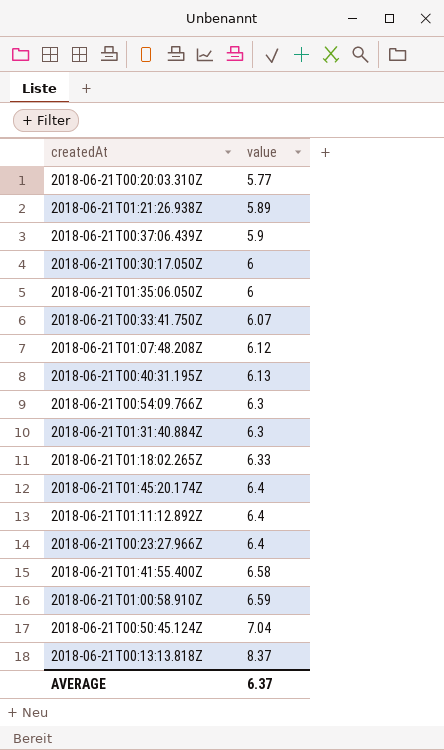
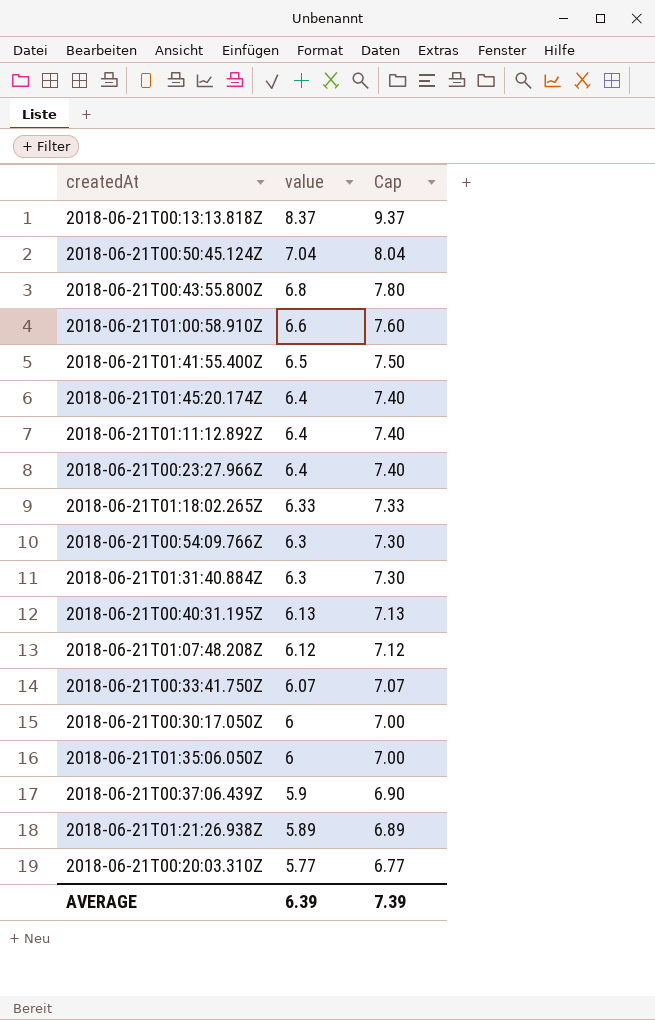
row order: value ascending -> value descending
column Cap | formula: none -> [value] + 1
row 2018-06-21T00:43:55.800Z: none -> 6.8 | 7.80
2018-06-21T01:00:58.910Z | value: 6.59 -> 6.6
2018-06-21T01:41:55.400Z | value: 6.58 -> 6.5
AVERAGE | value: 6.37 -> 6.39

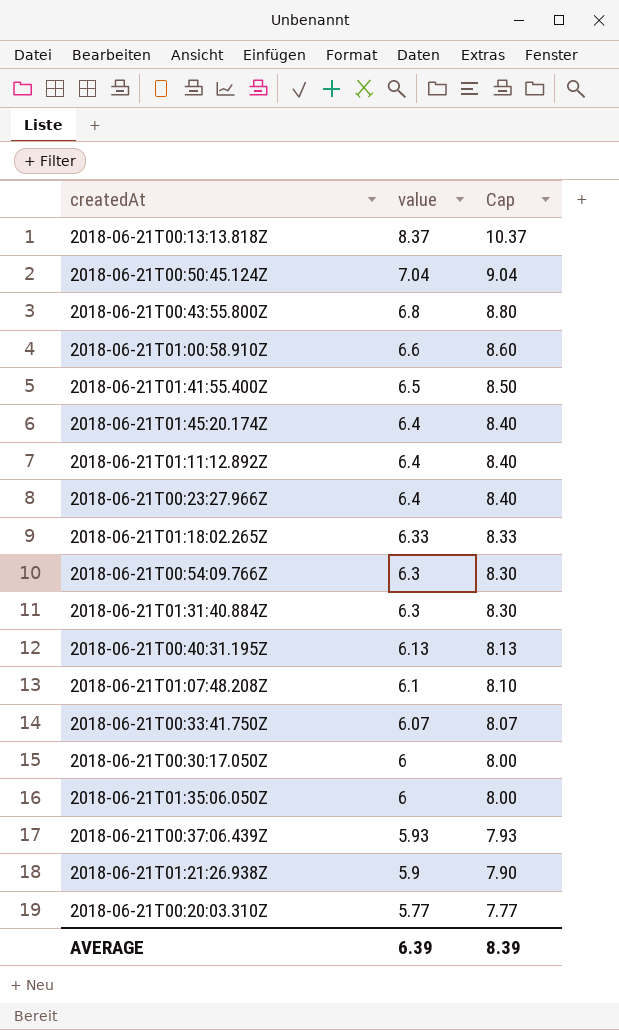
column Cap | formula: [value] + 1 -> [value] + 2
2018-06-21T01:07:48.208Z | value: 6.12 -> 6.1
2018-06-21T00:37:06.439Z | value: 5.9 -> 5.93
2018-06-21T01:21:26.938Z | value: 5.89 -> 5.9
AVERAGE | Cap: 7.39 -> 8.39

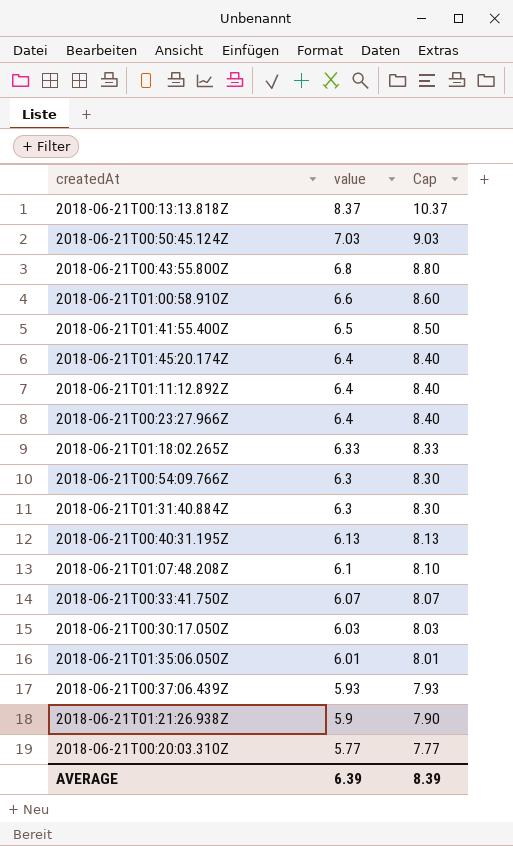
2018-06-21T00:50:45.124Z | value: 7.04 -> 7.03
2018-06-21T00:50:45.124Z | Cap: 9.04 -> 9.03
2018-06-21T00:30:17.050Z | value: 6 -> 6.03
2018-06-21T00:30:17.050Z | Cap: 8.00 -> 8.03
2018-06-21T01:35:06.050Z | value: 6 -> 6.01
2018-06-21T01:35:06.050Z | Cap: 8.00 -> 8.01

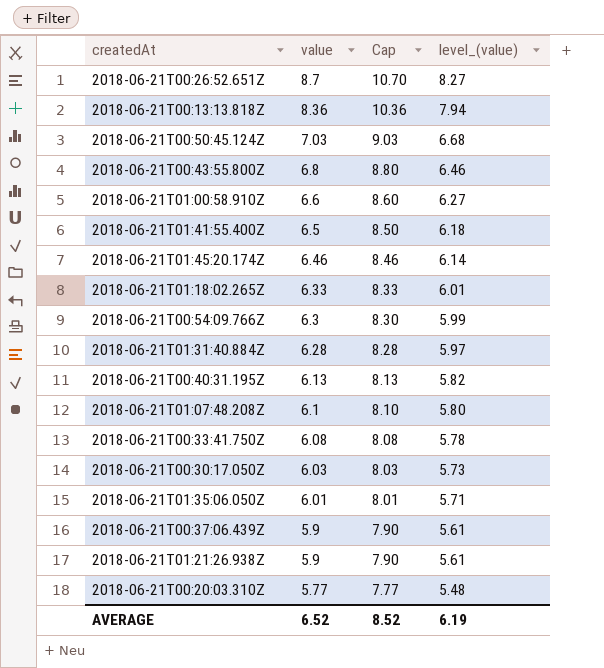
column level_(value) | formula: none -> [value] * 0.95
row 2018-06-21T01:11:12.892Z: 6.4 | 8.40 -> none
row 2018-06-21T00:23:27.966Z: 6.4 | 8.40 -> none
row 2018-06-21T00:26:52.651Z: none -> 8.7 | 10.70 | 8.27
2018-06-21T00:13:13.818Z | value: 8.37 -> 8.36
2018-06-21T00:13:13.818Z | Cap: 10.37 -> 10.36
2018-06-21T01:45:20.174Z | value: 6.4 -> 6.46
2018-06-21T01:45:20.174Z | Cap: 8.40 -> 8.46
2018-06-21T01:31:40.884Z | value: 6.3 -> 6.28
2018-06-21T01:31:40.884Z | Cap: 8.30 -> 8.28
2018-06-21T00:33:41.750Z | value: 6.07 -> 6.08
2018-06-21T00:33:41.750Z | Cap: 8.07 -> 8.08
2018-06-21T00:37:06.439Z | value: 5.93 -> 5.9
2018-06-21T00:37:06.439Z | Cap: 7.93 -> 7.90
AVERAGE | value: 6.39 -> 6.52
AVERAGE | Cap: 8.39 -> 8.52

